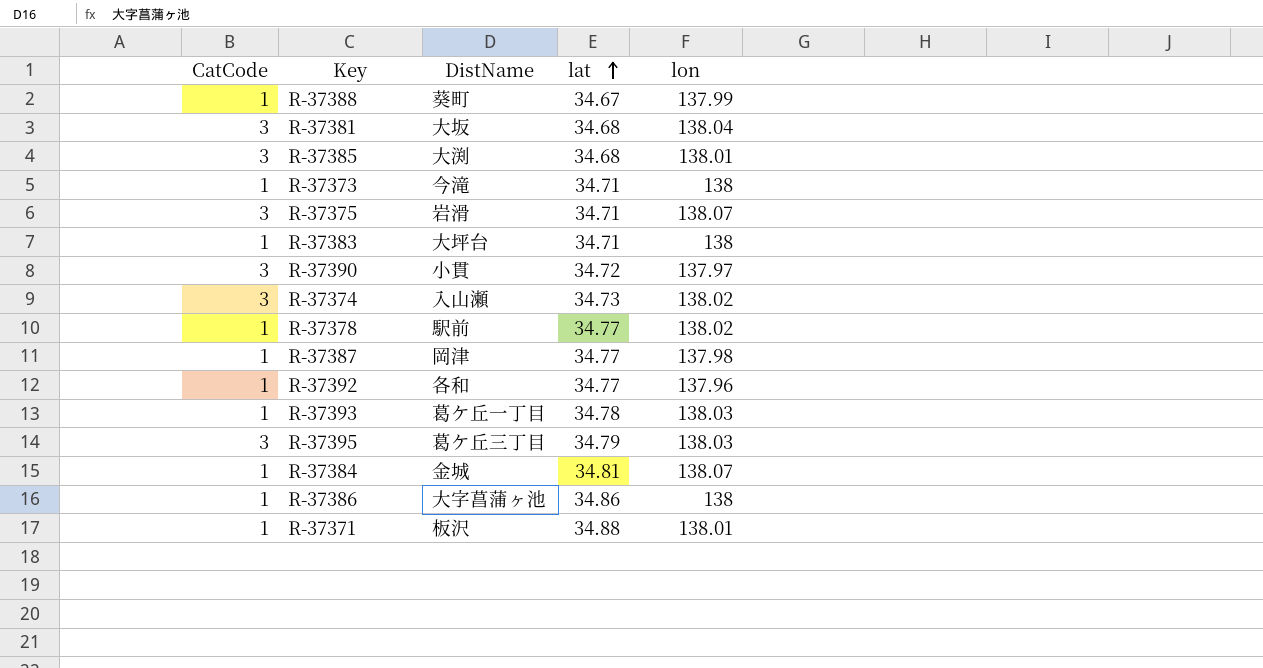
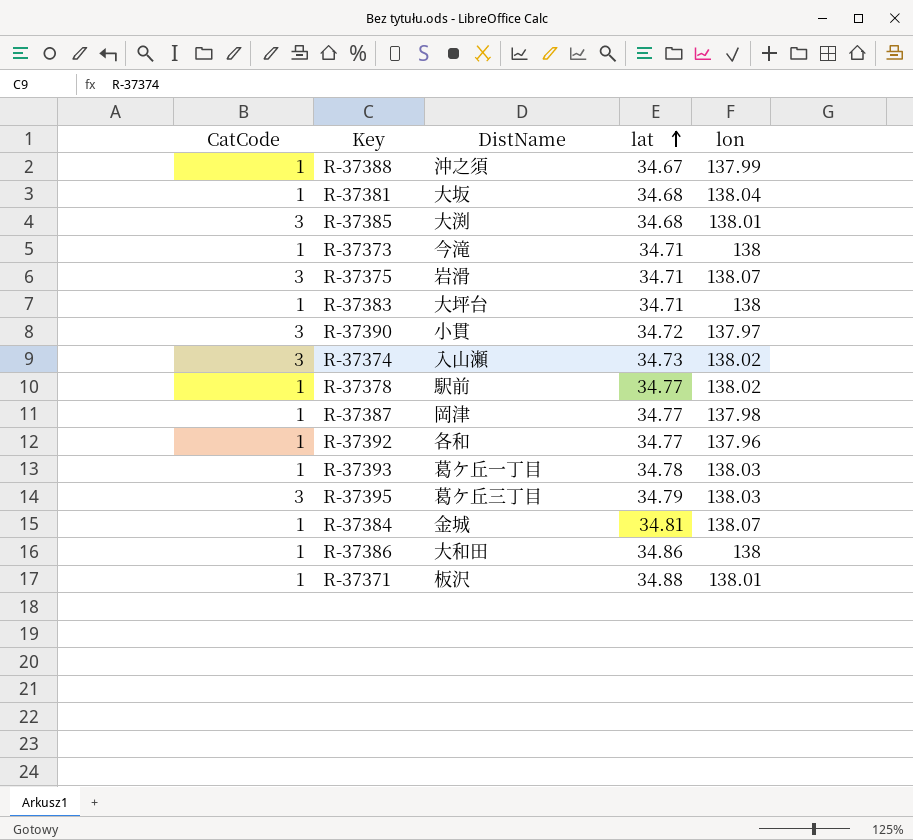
R-37388 | DistName: 葵町 -> 沖之須
R-37381 | CatCode: 3 -> 1
R-37386 | DistName: 大字菖蒲ヶ池 -> 大和田

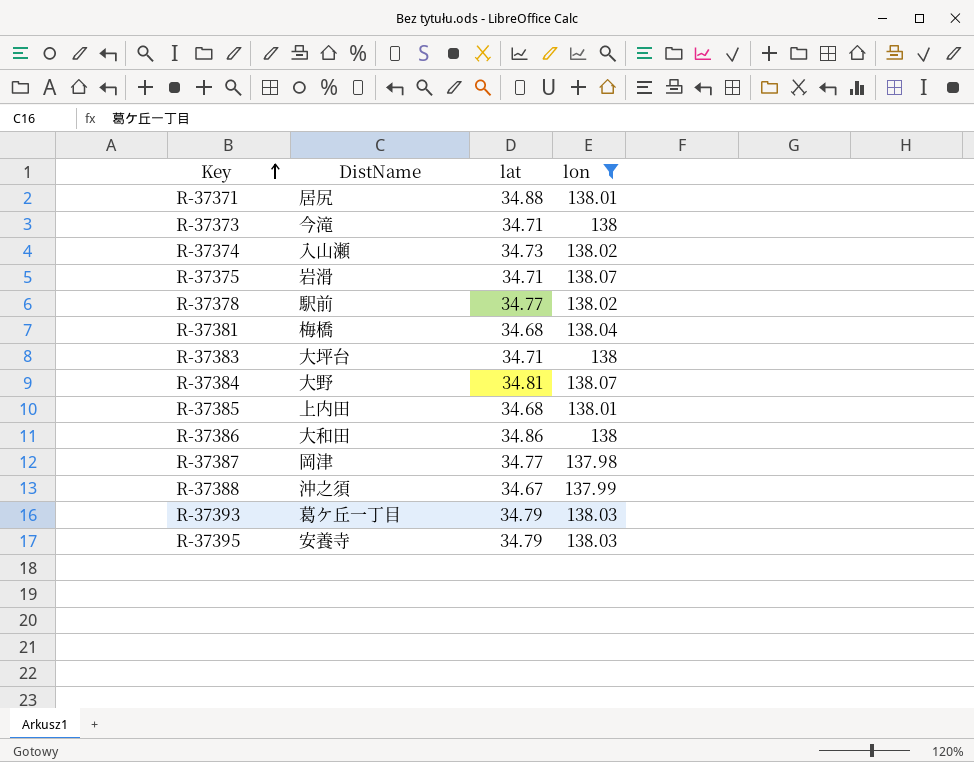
filter: none -> lon >= 137.98
row order: lat ascending -> Key ascending
column CatCode | position: 1 -> none
R-37371 | DistName: 板沢 -> 居尻
R-37381 | DistName: 大坂 -> 梅橋
R-37384 | DistName: 金城 -> 大野
R-37385 | DistName: 大渕 -> 上内田
R-37393 | lat: 34.78 -> 34.79
R-37395 | DistName: 葛ケ丘三丁目 -> 安養寺

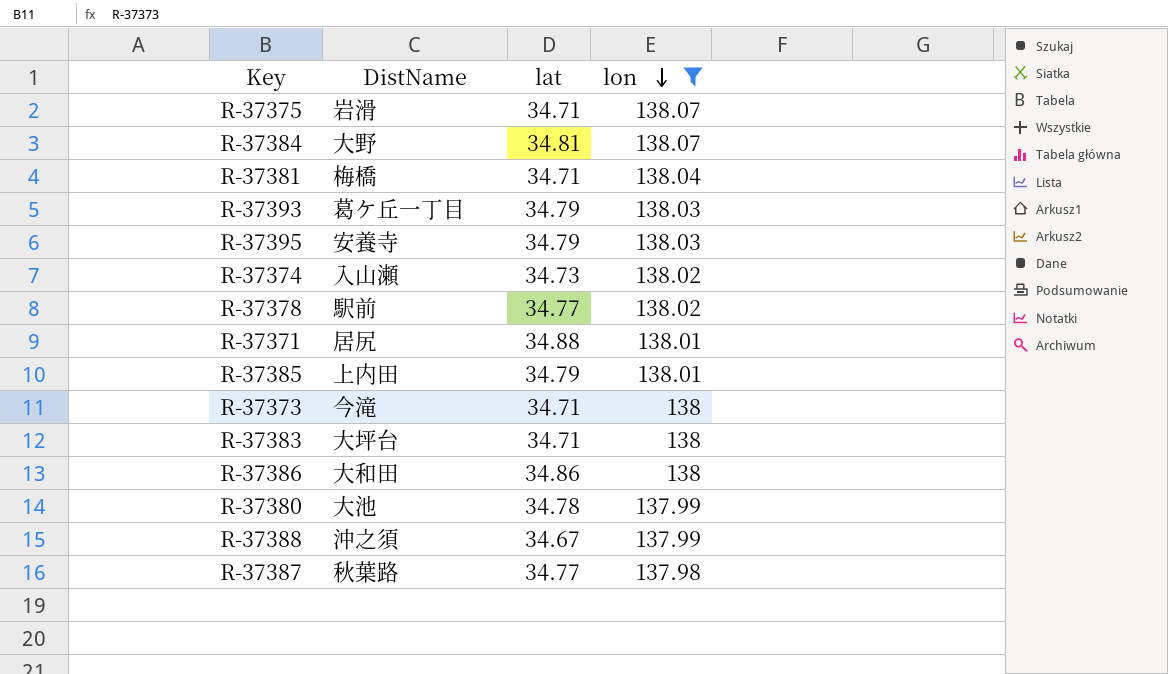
row order: Key ascending -> lon descending
R-37381 | lat: 34.68 -> 34.71
R-37385 | lat: 34.68 -> 34.79
row R-37380: none -> 大池 | 34.78 | 137.99
R-37387 | DistName: 岡津 -> 秋葉路

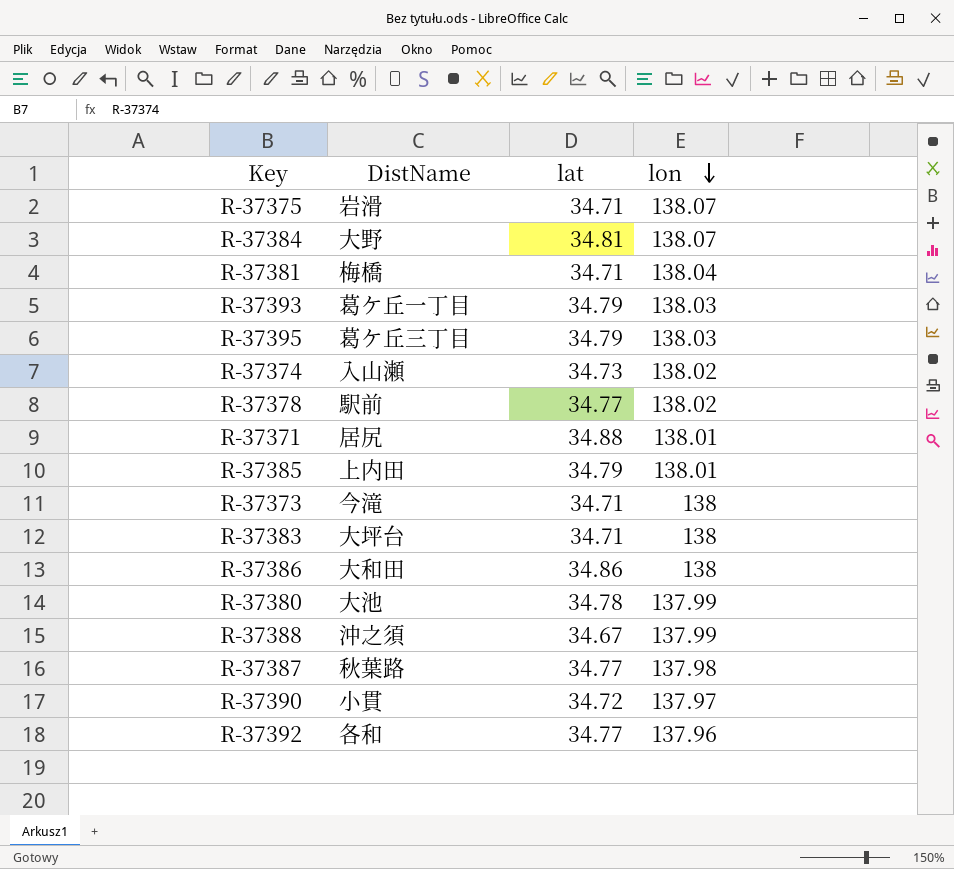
filter: lon >= 137.98 -> none
R-37395 | DistName: 安養寺 -> 葛ケ丘三丁目

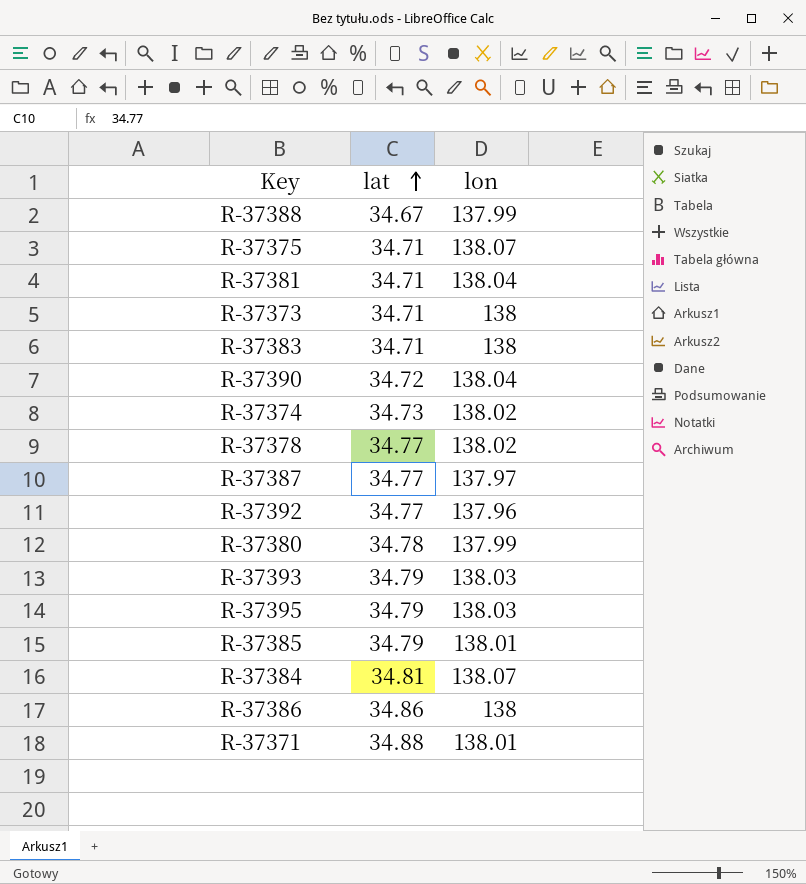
row order: lon descending -> lat ascending
column DistName | position: 2 -> none
R-37390 | lon: 137.97 -> 138.04
R-37387 | lon: 137.98 -> 137.97

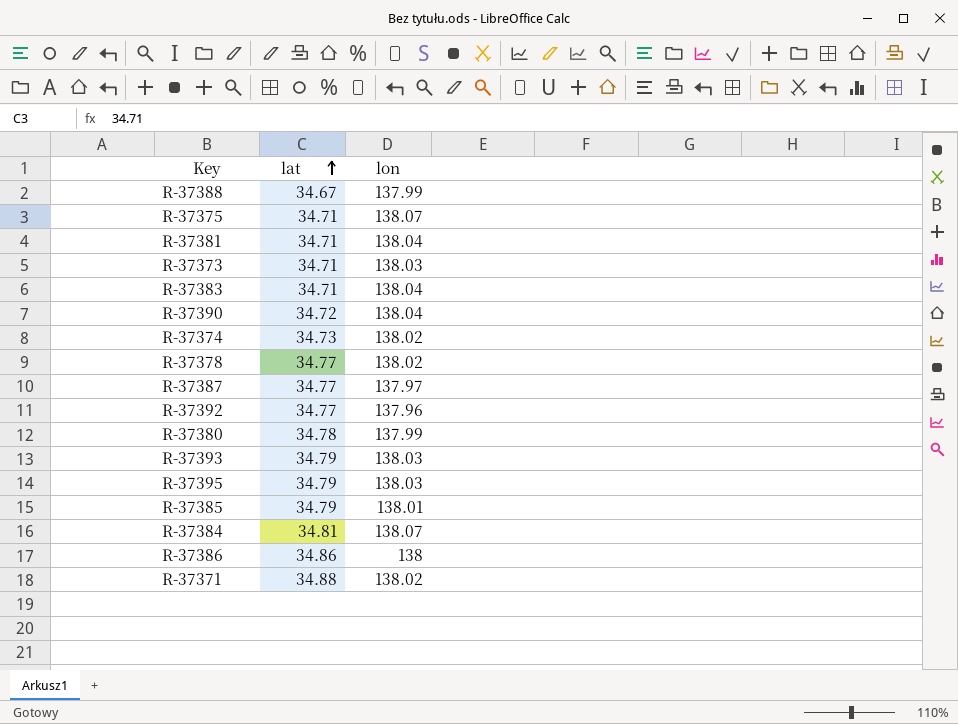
R-37373 | lon: 138 -> 138.03
R-37383 | lon: 138 -> 138.04
R-37371 | lon: 138.01 -> 138.02

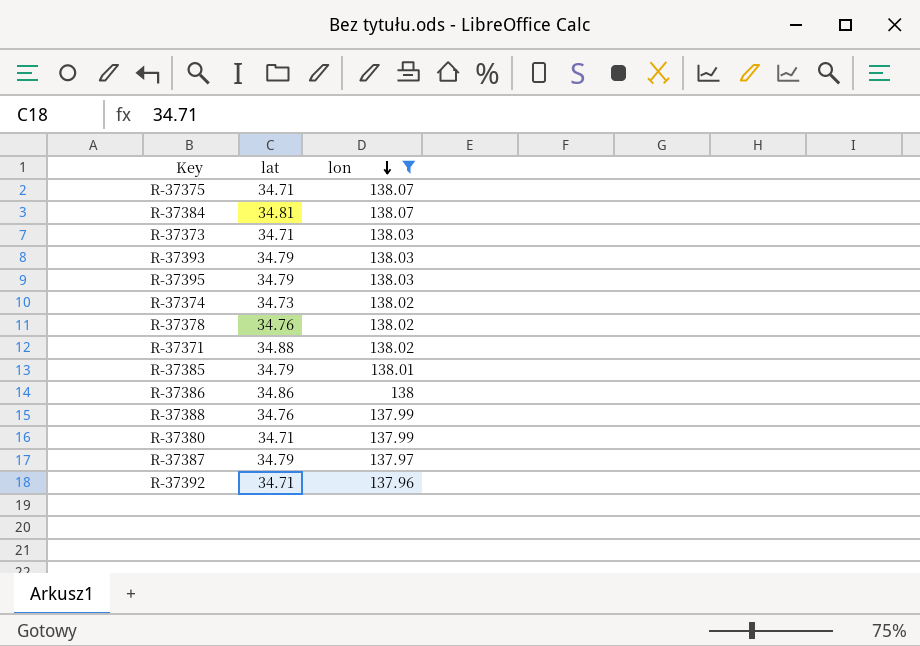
filter: none -> lon != 138.04
row order: lat ascending -> lon descending
R-37378 | lat: 34.77 -> 34.76
R-37388 | lat: 34.67 -> 34.76
R-37380 | lat: 34.78 -> 34.71
R-37387 | lat: 34.77 -> 34.79
R-37392 | lat: 34.77 -> 34.71

